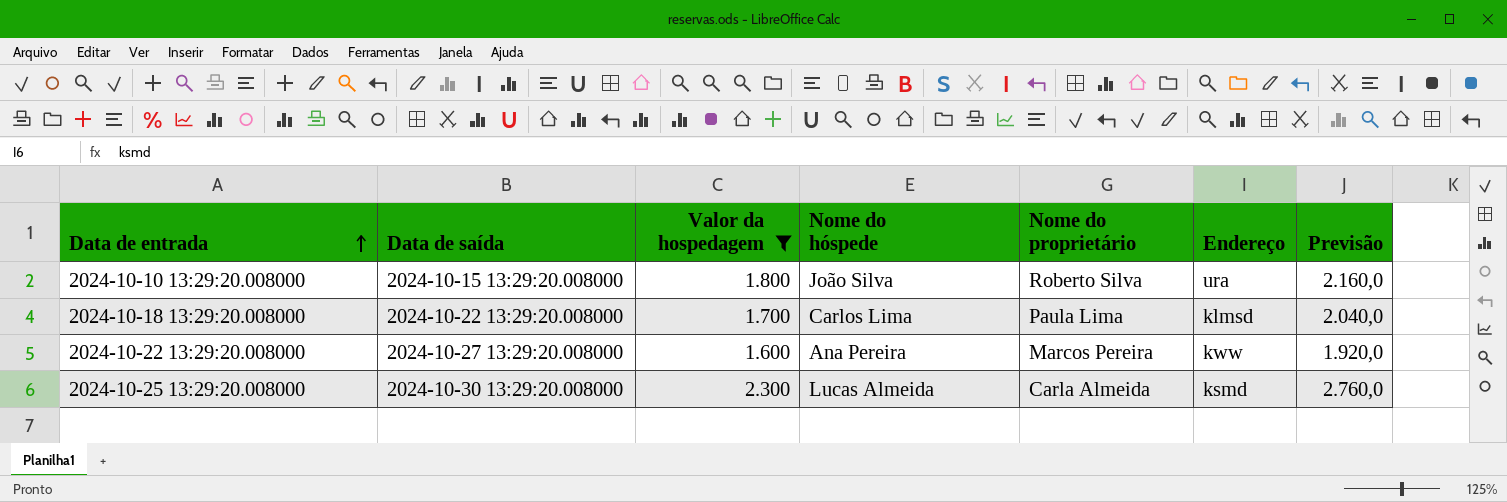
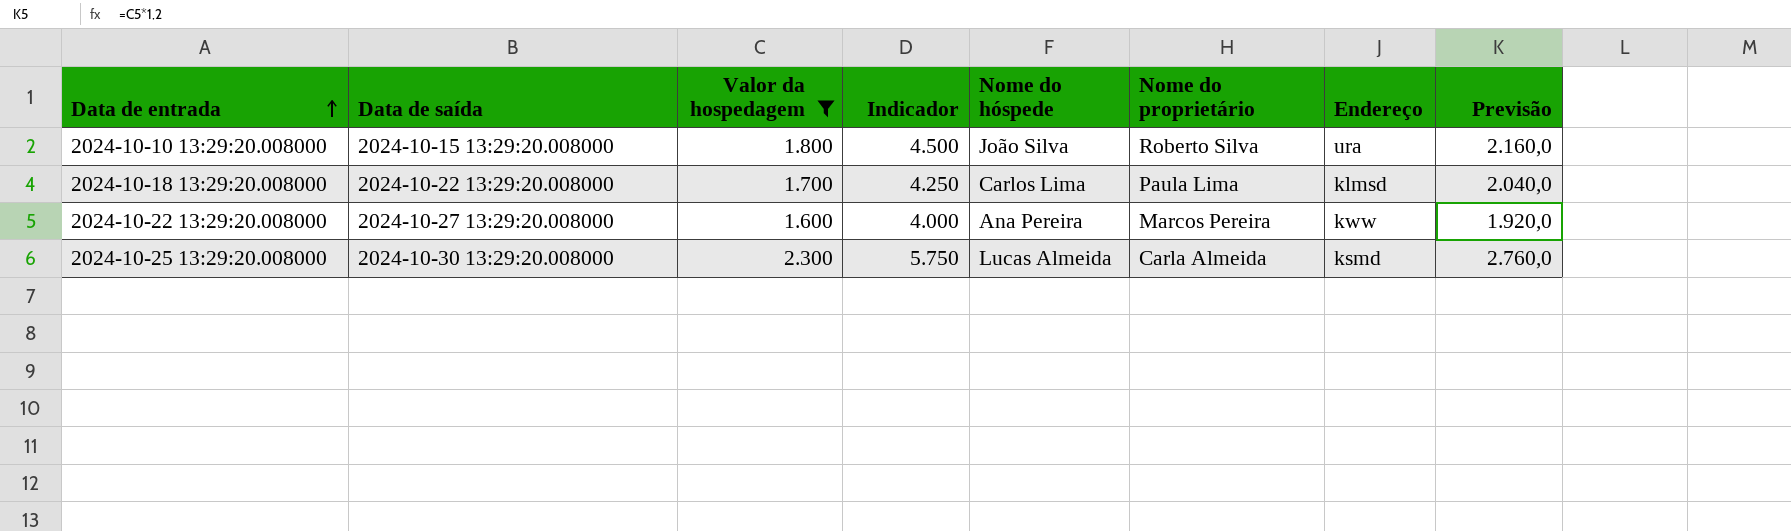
column Indicador | formula: none -> [Valor da hospedagem] * 2,5

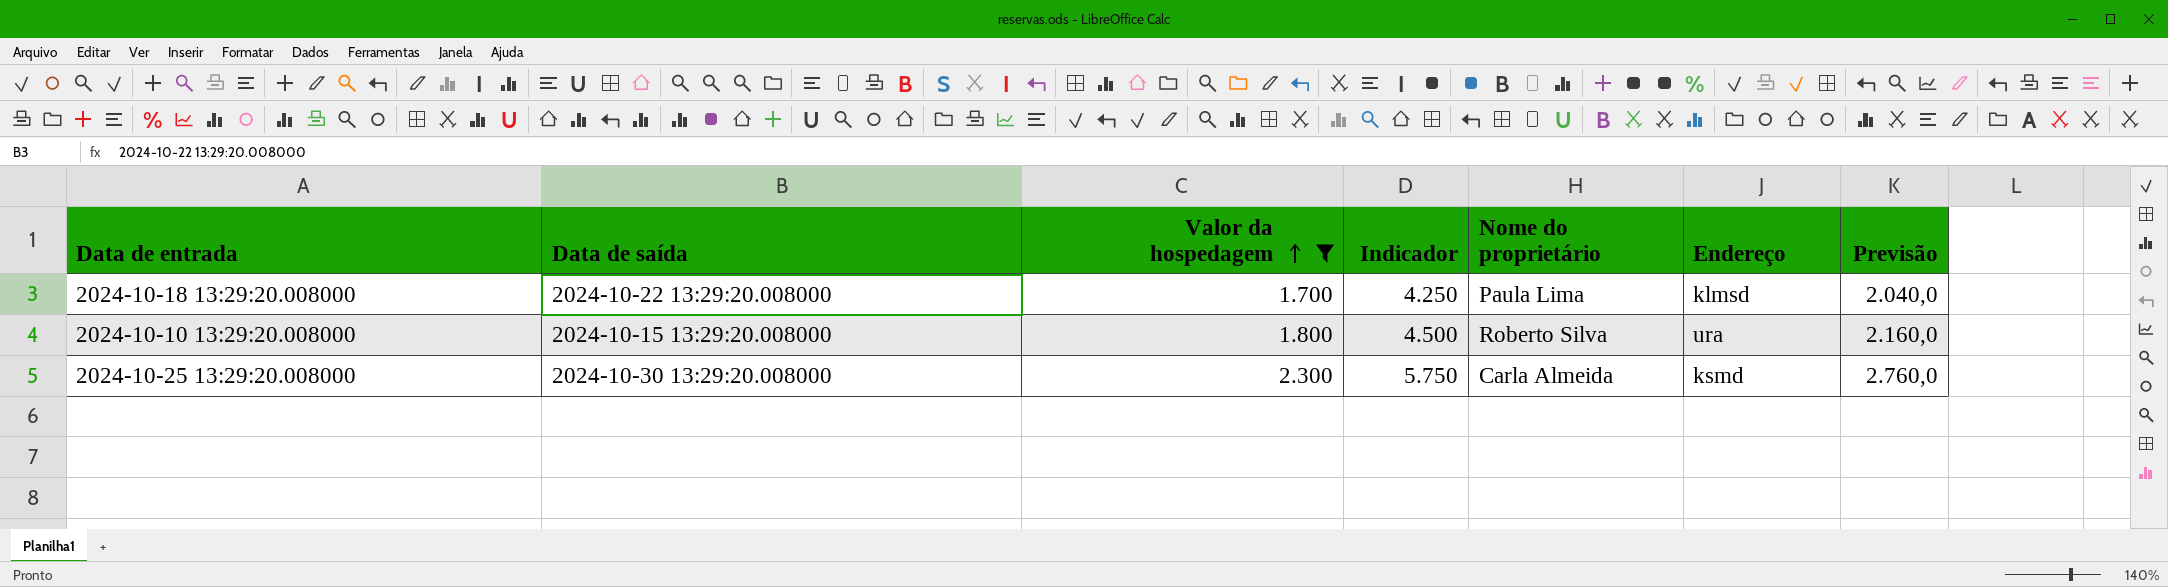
row order: Data de entrada ascending -> Valor da hospedagem ascending
column Nome do hóspede | position: 5 -> none
row 2024-10-22 13:29:20.008000: 2024-10-27 13:29:20.008000 | 1.600 | 4.000 | Ana Pereira | Marcos Pereira | kww | 1.920,0 -> none

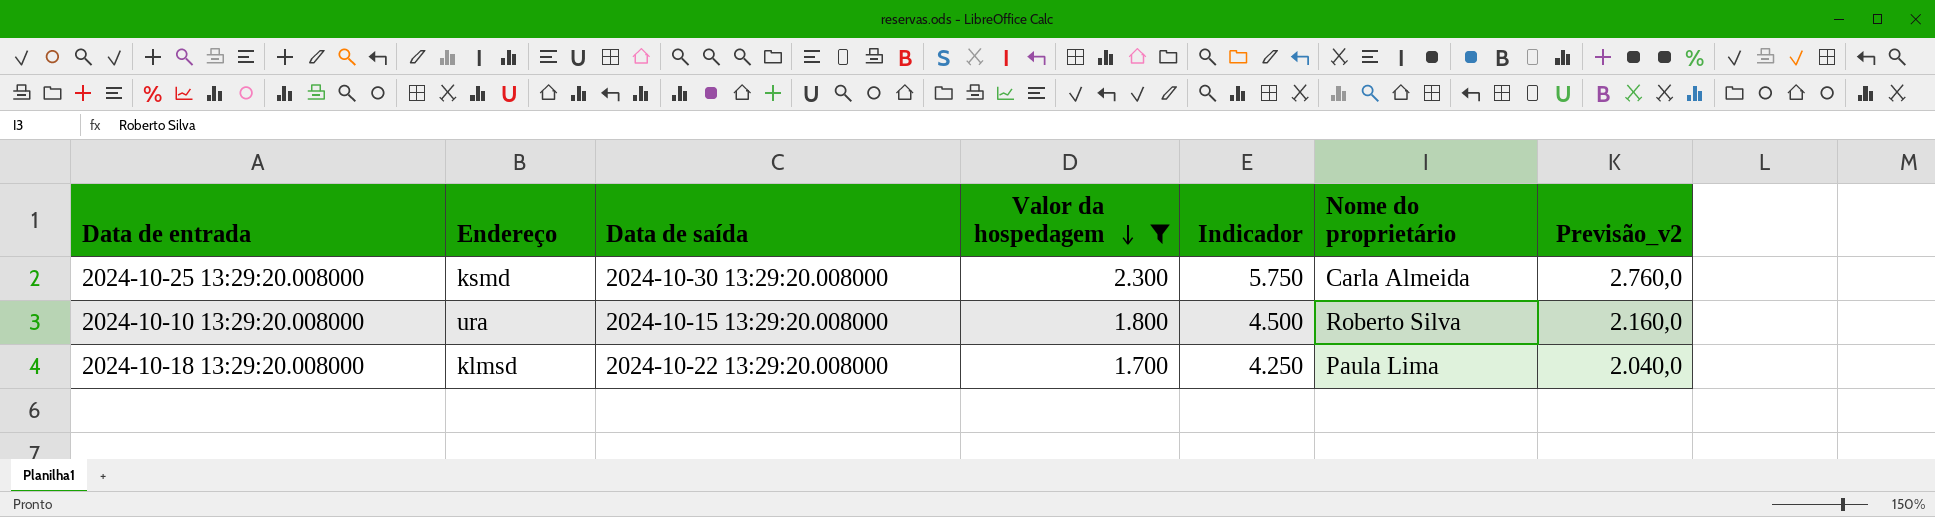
row order: Valor da hospedagem ascending -> Valor da hospedagem descending
column Endereço | position: 6 -> 2
column name: Previsão -> Previsão_v2

